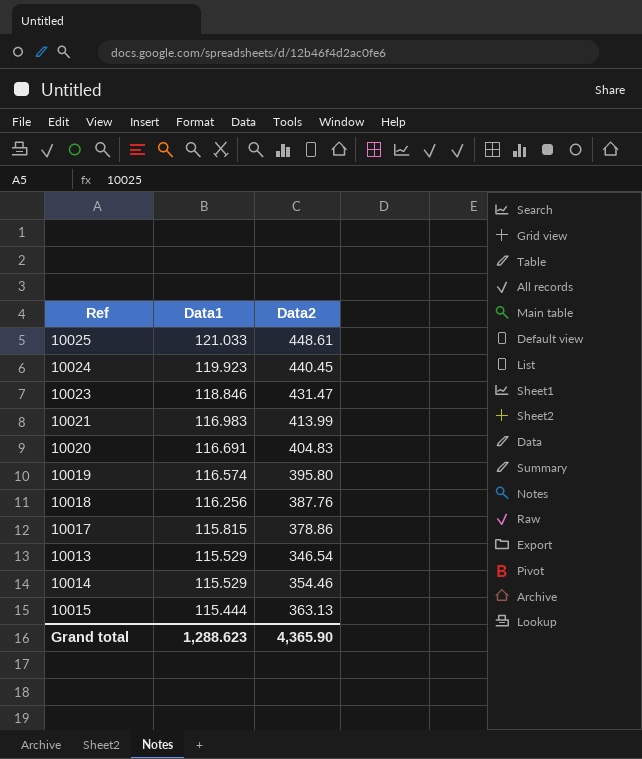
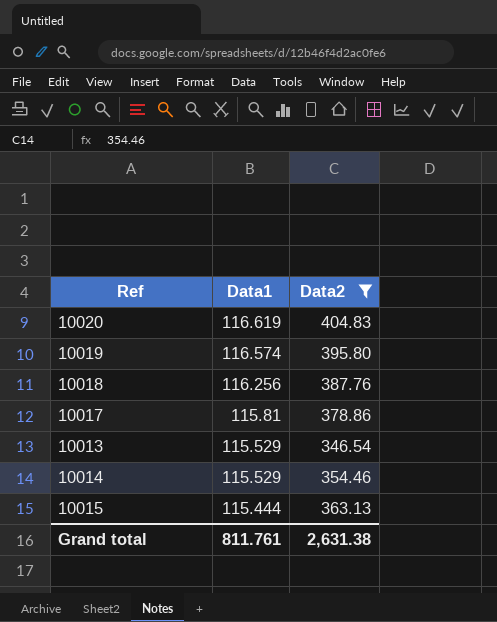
filter: none -> Data2 <= 404.83
10020 | Data1: 116.691 -> 116.619
10017 | Data1: 115.815 -> 115.81
Grand total | Data1: 1,288.623 -> 811.761
Grand total | Data2: 4,365.90 -> 2,631.38

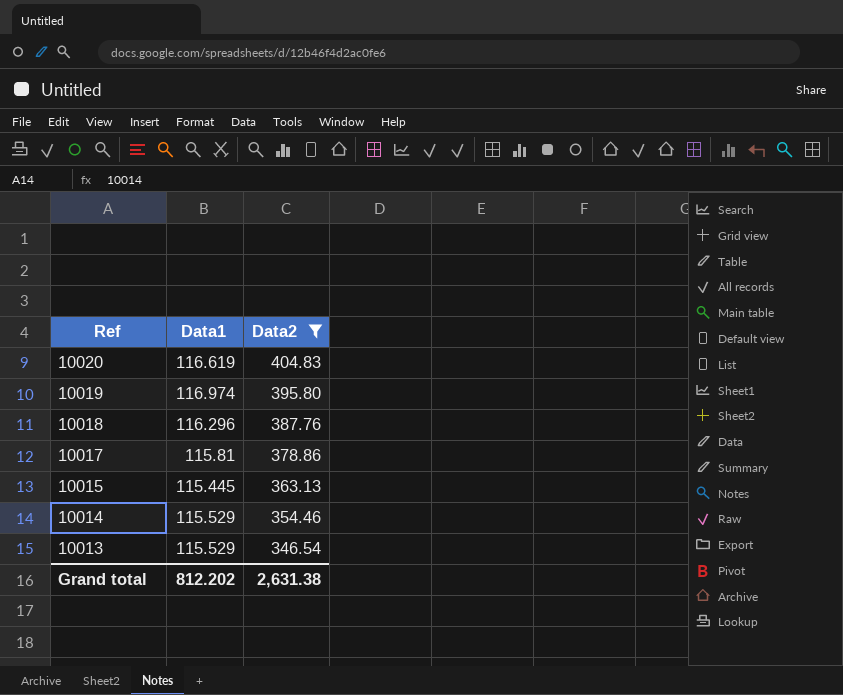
row order: Data1 descending -> Ref descending
10019 | Data1: 116.574 -> 116.974
10018 | Data1: 116.256 -> 116.296
10015 | Data1: 115.444 -> 115.445
Grand total | Data1: 811.761 -> 812.202

